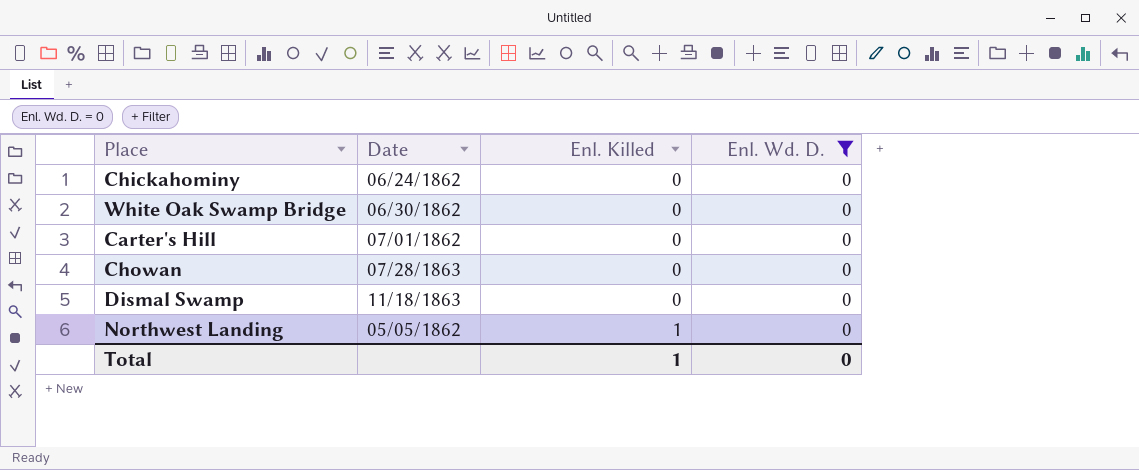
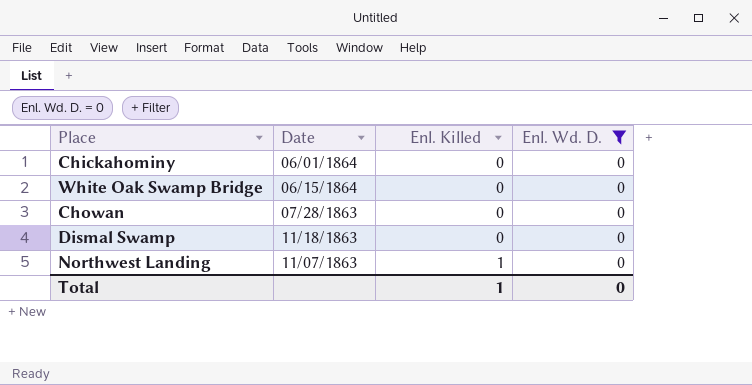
row Carter's Hill: 07/01/1862 | 0 | 0 -> none
Chickahominy | Date: 06/24/1862 -> 06/01/1864
White Oak Swamp Bridge | Date: 06/30/1862 -> 06/15/1864
Northwest Landing | Date: 05/05/1862 -> 11/07/1863

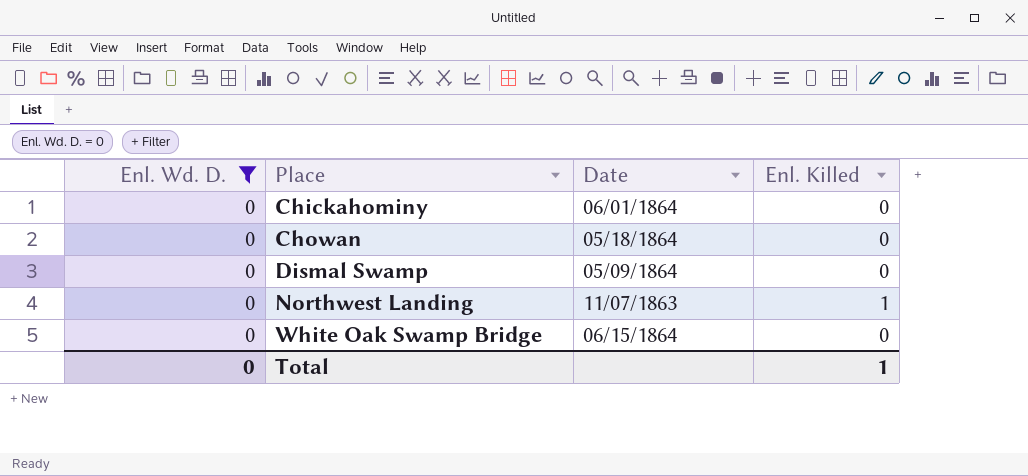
row order: Enl. Killed ascending -> Place ascending
column Enl. Wd. D. | position: 4 -> 1
Chowan | Date: 07/28/1863 -> 05/18/1864
Dismal Swamp | Date: 11/18/1863 -> 05/09/1864

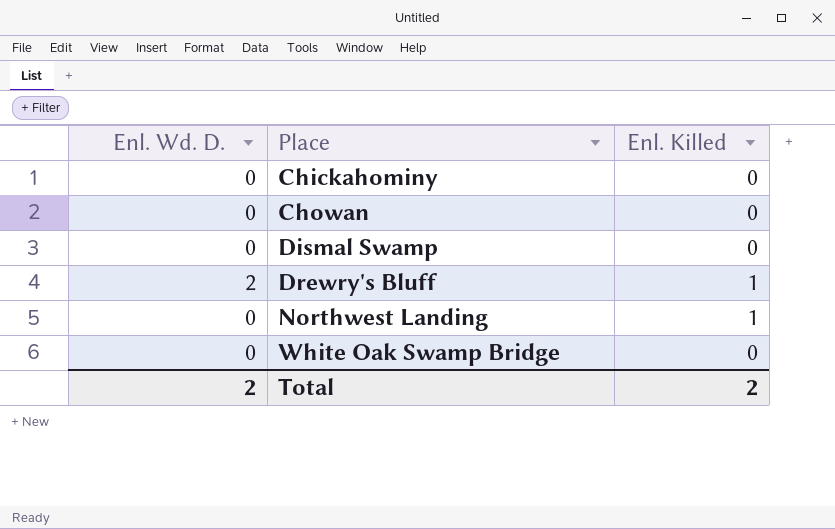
filter: Enl. Wd. D. = 0 -> none
column Date | position: 3 -> none
Total | Enl. Wd. D.: 0 -> 2
Total | Enl. Killed: 1 -> 2

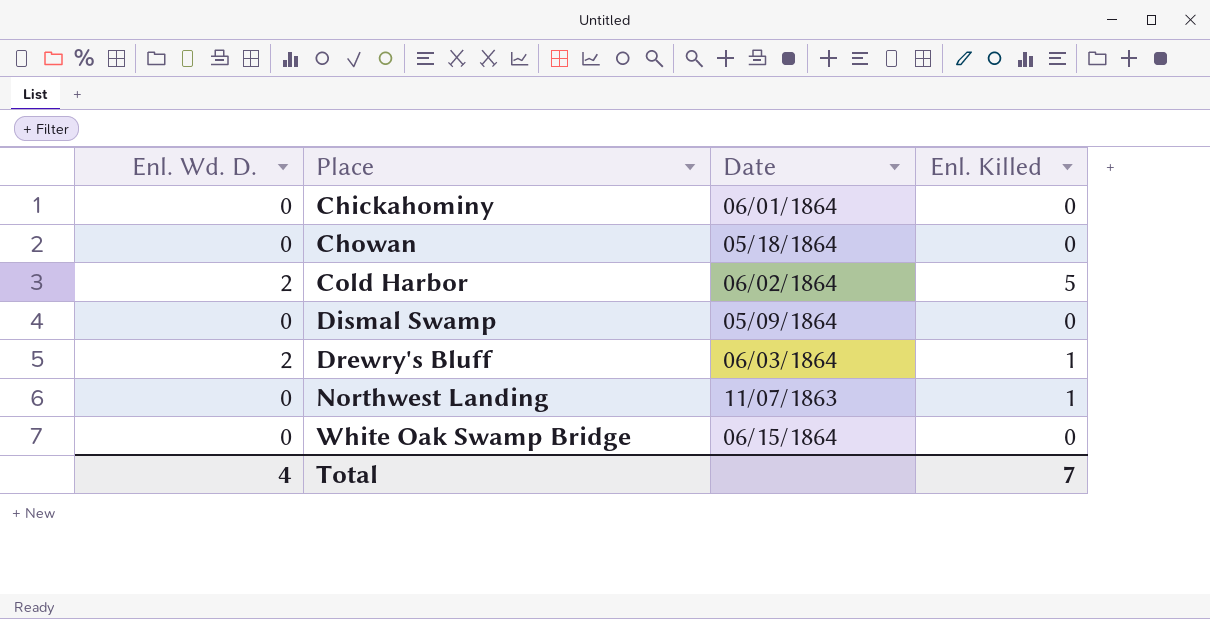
column Date | position: none -> 3
row Cold Harbor: none -> 2 | 06/02/1864 | 5
Total | Enl. Wd. D.: 2 -> 4
Total | Enl. Killed: 2 -> 7

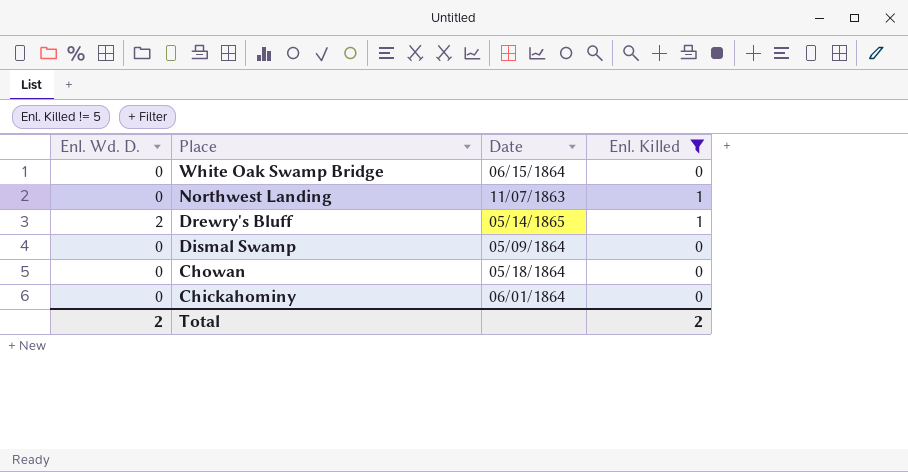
filter: none -> Enl. Killed != 5
row order: Place ascending -> Place descending
Drewry's Bluff | Date: 06/03/1864 -> 05/14/1865
Total | Enl. Wd. D.: 4 -> 2
Total | Enl. Killed: 7 -> 2

